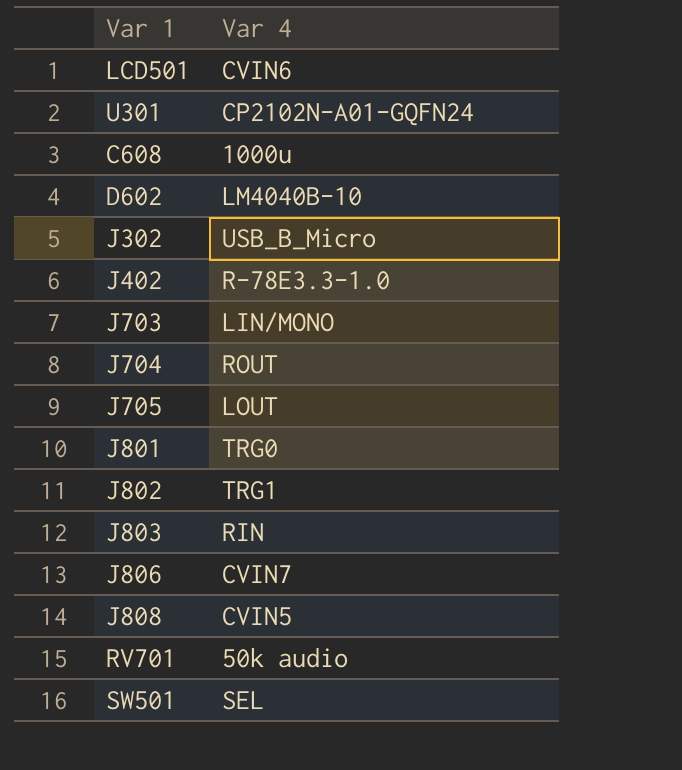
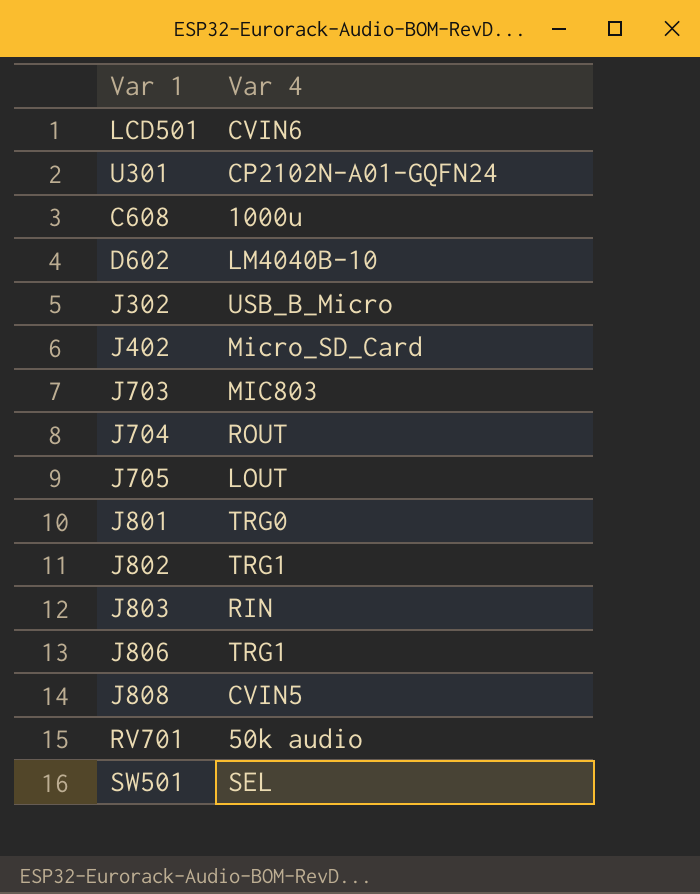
J402 | Var 4: R-78E3.3-1.0 -> Micro_SD_Card
J703 | Var 4: LIN/MONO -> MIC803
J806 | Var 4: CVIN7 -> TRG1

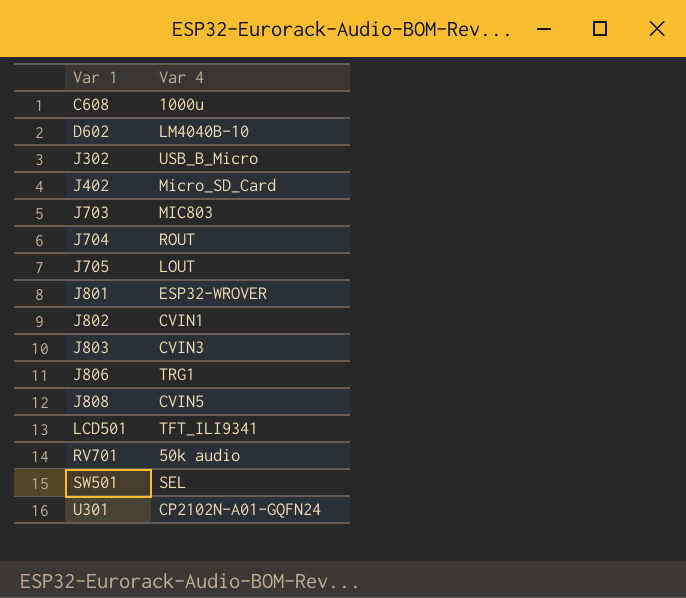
row order: none -> Var 1 ascending
J801 | Var 4: TRG0 -> ESP32-WROVER
J802 | Var 4: TRG1 -> CVIN1
J803 | Var 4: RIN -> CVIN3
LCD501 | Var 4: CVIN6 -> TFT_ILI9341

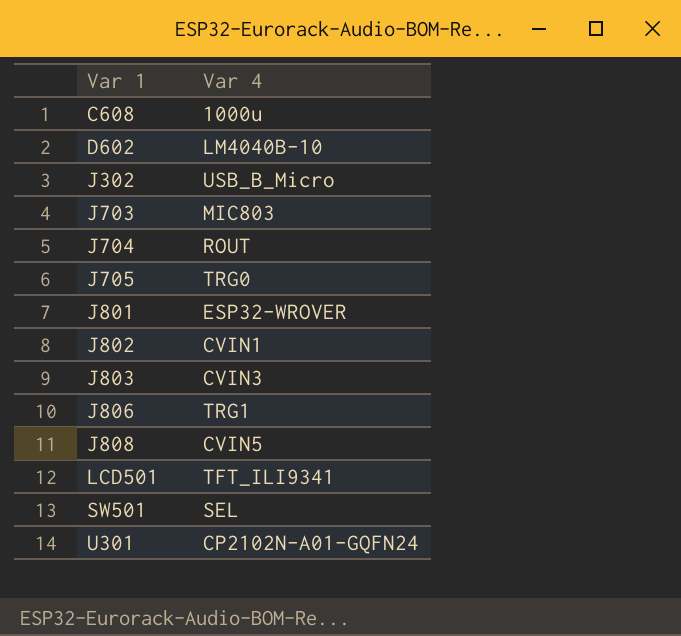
row J402: Micro_SD_Card -> none
row RV701: 50k audio -> none
J705 | Var 4: LOUT -> TRG0

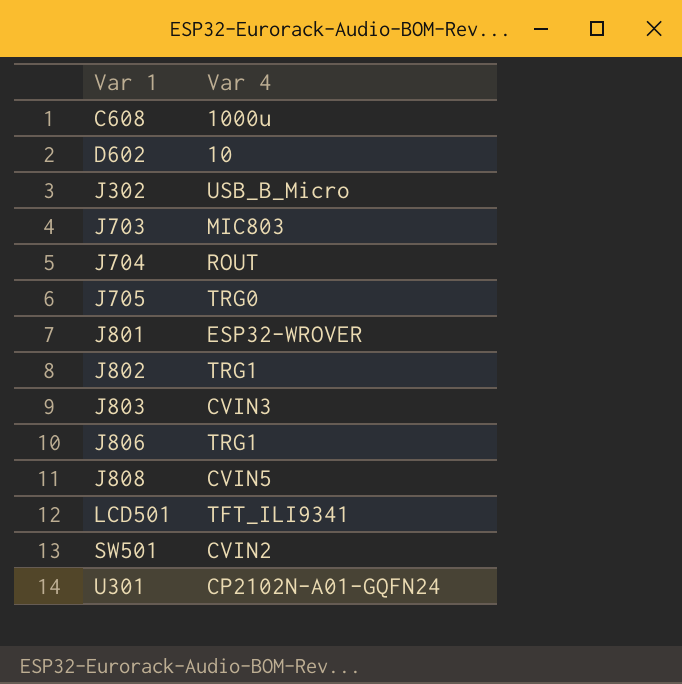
D602 | Var 4: LM4040B-10 -> 10
J802 | Var 4: CVIN1 -> TRG1
SW501 | Var 4: SEL -> CVIN2

